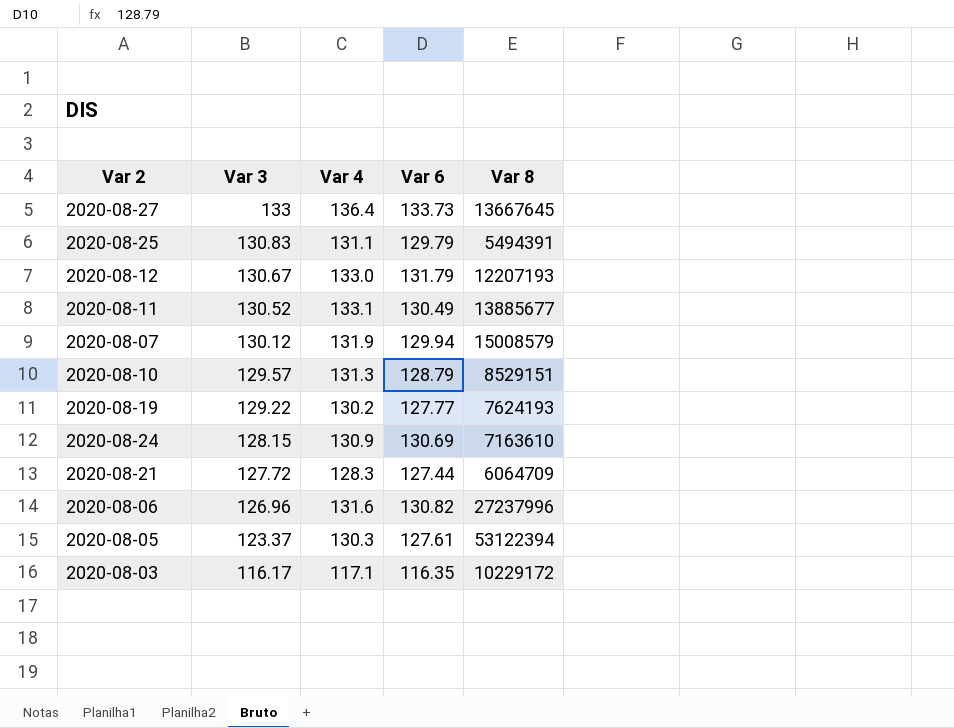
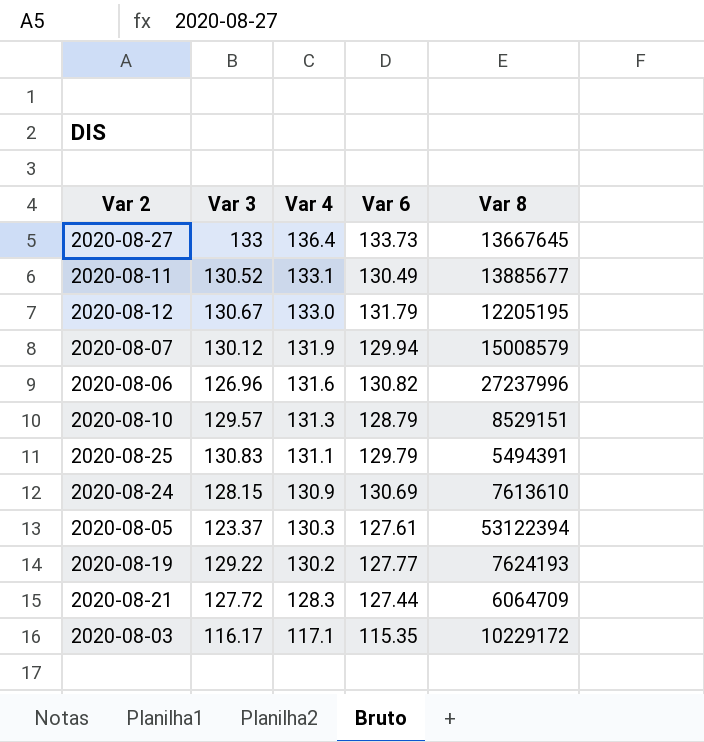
row order: Var 3 descending -> Var 4 descending
2020-08-12 | Var 8: 12207193 -> 12205195
2020-08-24 | Var 8: 7163610 -> 7613610
2020-08-03 | Var 6: 116.35 -> 115.35

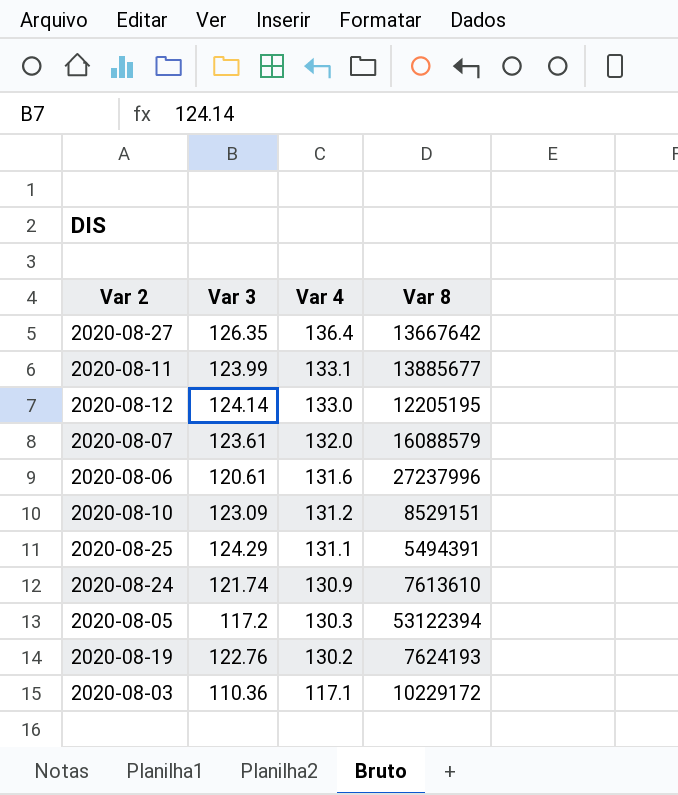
column Var 6 | position: 4 -> none
row 2020-08-21: 127.72 | 128.3 | 127.44 | 6064709 -> none
2020-08-27 | Var 3: 133 -> 126.35
2020-08-27 | Var 8: 13667645 -> 13667642
2020-08-11 | Var 3: 130.52 -> 123.99
2020-08-12 | Var 3: 130.67 -> 124.14
2020-08-07 | Var 3: 130.12 -> 123.61
2020-08-07 | Var 4: 131.9 -> 132.0
2020-08-07 | Var 8: 15008579 -> 16088579
2020-08-06 | Var 3: 126.96 -> 120.61
2020-08-10 | Var 3: 129.57 -> 123.09
2020-08-10 | Var 4: 131.3 -> 131.2
2020-08-25 | Var 3: 130.83 -> 124.29
2020-08-24 | Var 3: 128.15 -> 121.74
2020-08-05 | Var 3: 123.37 -> 117.2
2020-08-19 | Var 3: 129.22 -> 122.76
2020-08-03 | Var 3: 116.17 -> 110.36

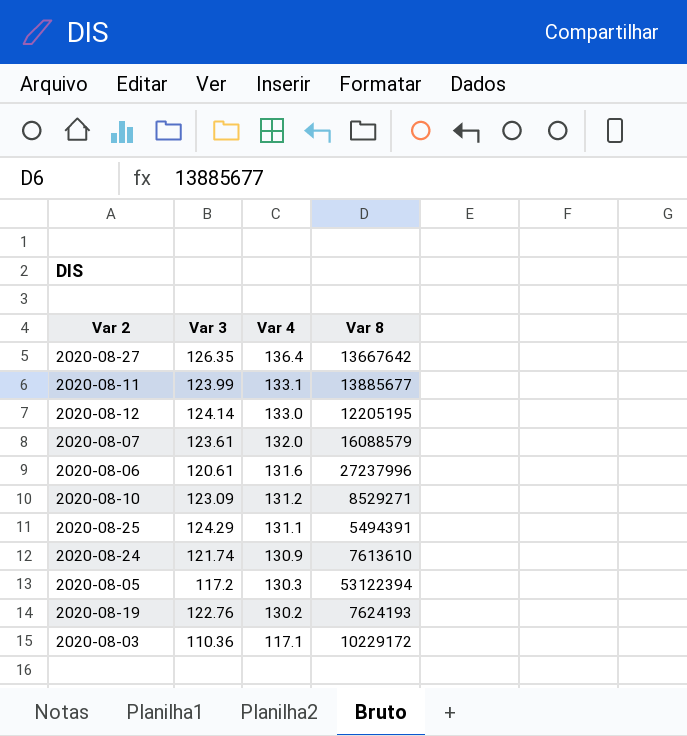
2020-08-10 | Var 8: 8529151 -> 8529271

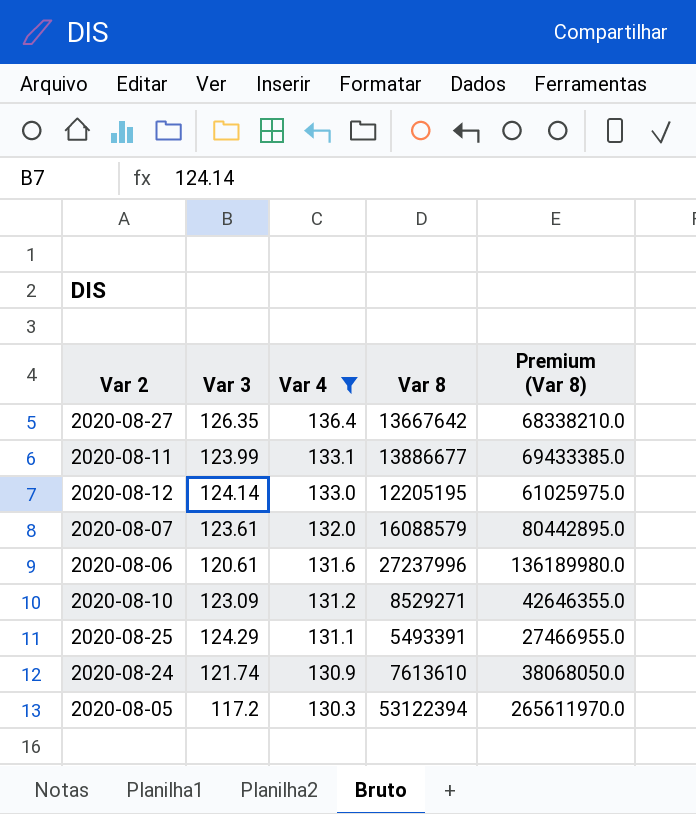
filter: none -> Var 4 >= 130.3
column Premium (Var 8) | formula: none -> [Var 8] * 5
2020-08-11 | Var 8: 13885677 -> 13886677
2020-08-25 | Var 8: 5494391 -> 5493391

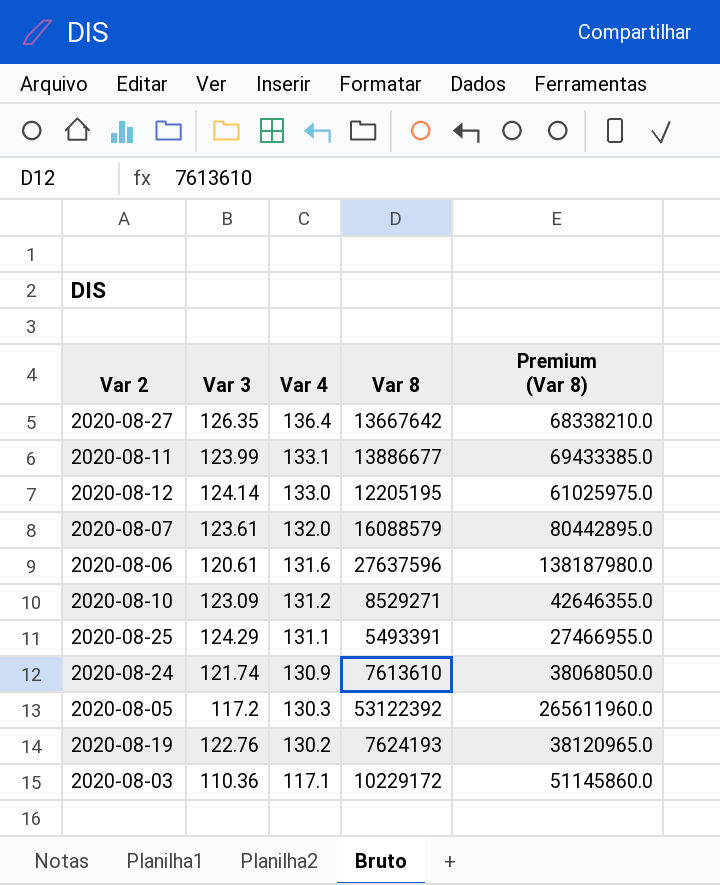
filter: Var 4 >= 130.3 -> none
2020-08-06 | Var 8: 27237996 -> 27637596
2020-08-06 | Premium (Var 8): 136189980.0 -> 138187980.0
2020-08-05 | Var 8: 53122394 -> 53122392
2020-08-05 | Premium (Var 8): 265611970.0 -> 265611960.0

